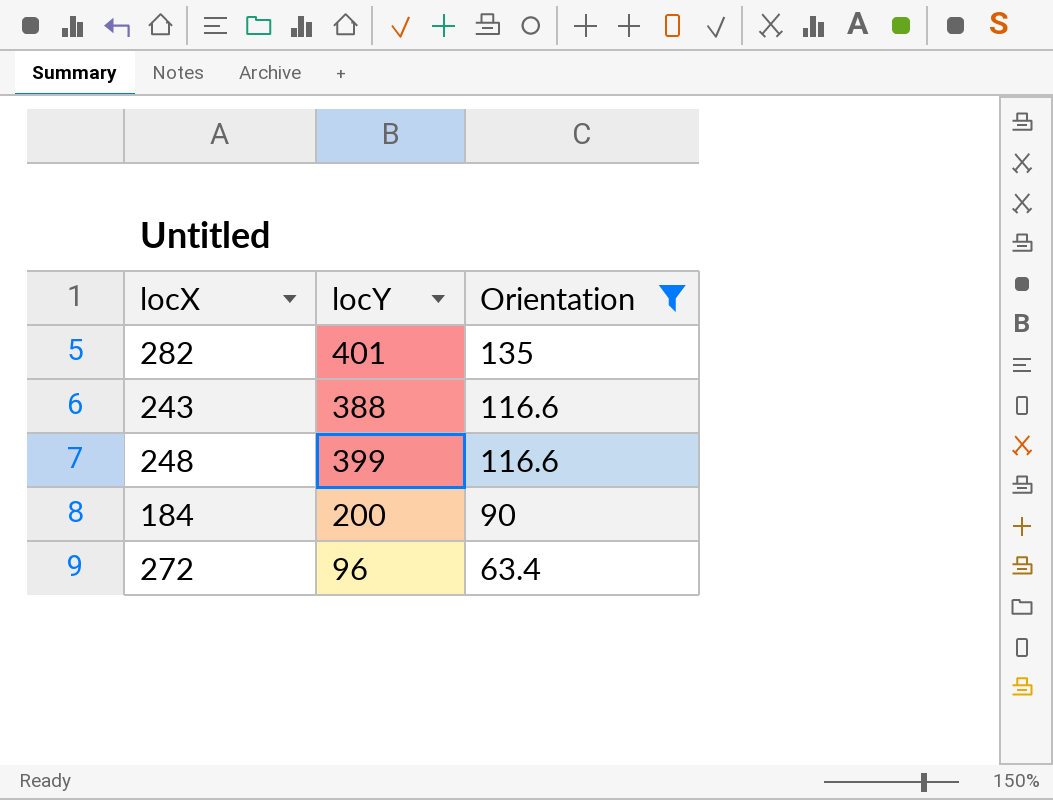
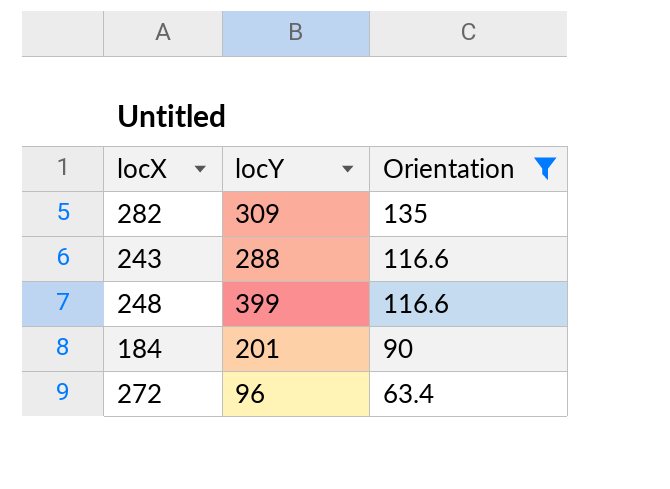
282 | locY: 401 -> 309
243 | locY: 388 -> 288
184 | locY: 200 -> 201

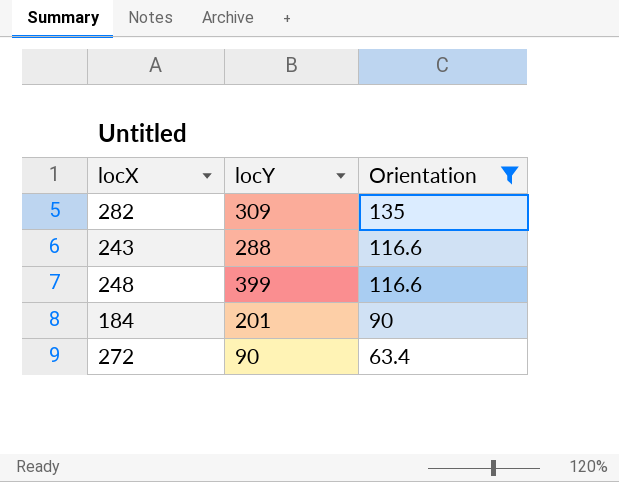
272 | locY: 96 -> 90

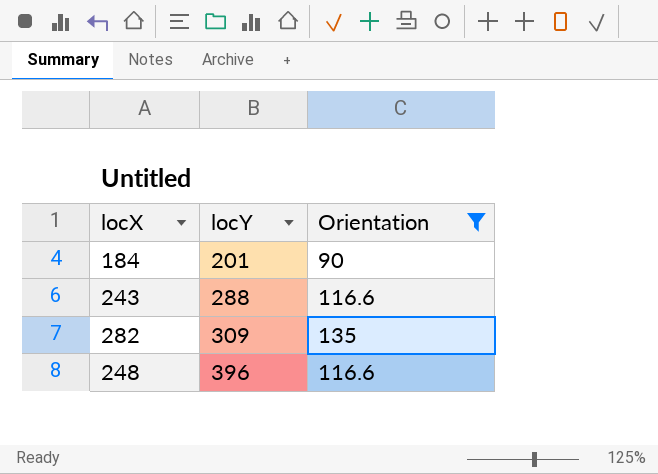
row order: Orientation descending -> locY ascending
row 272: 90 | 63.4 -> none
248 | locY: 399 -> 396

